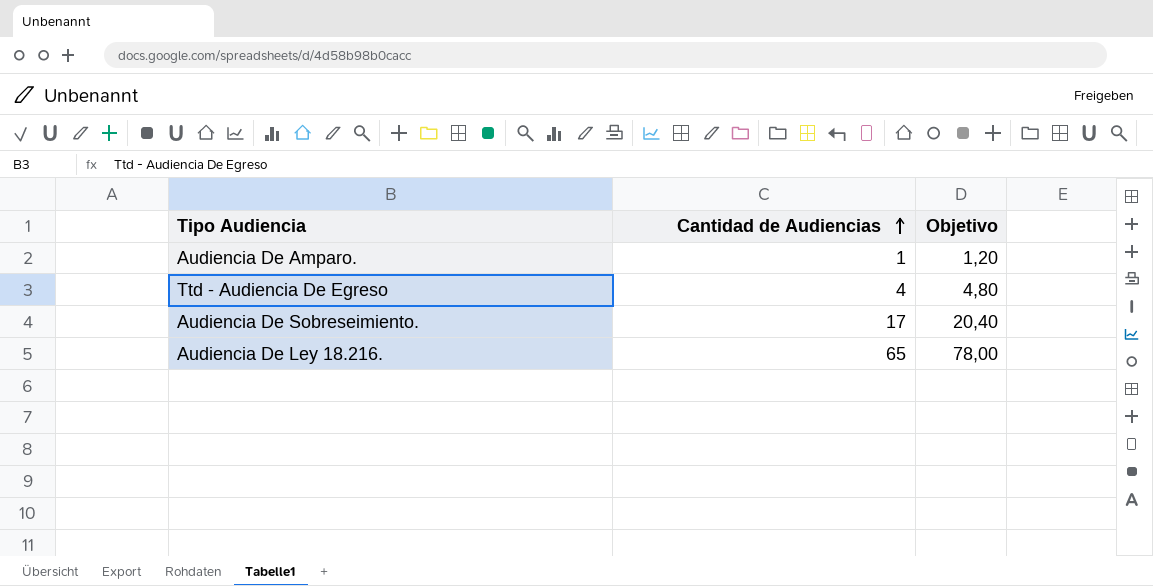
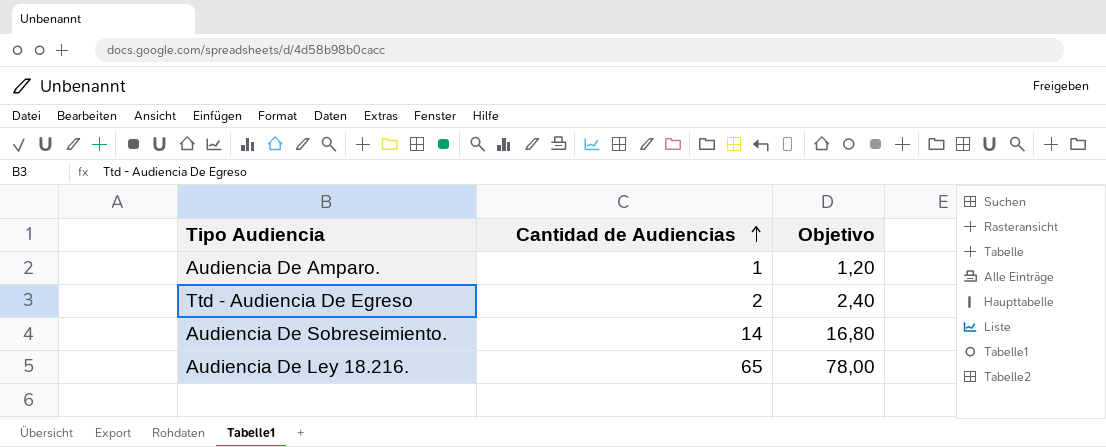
Ttd - Audiencia De Egreso | Cantidad de Audiencias: 4 -> 2
Ttd - Audiencia De Egreso | Objetivo: 4,80 -> 2,40
Audiencia De Sobreseimiento. | Cantidad de Audiencias: 17 -> 14
Audiencia De Sobreseimiento. | Objetivo: 20,40 -> 16,80

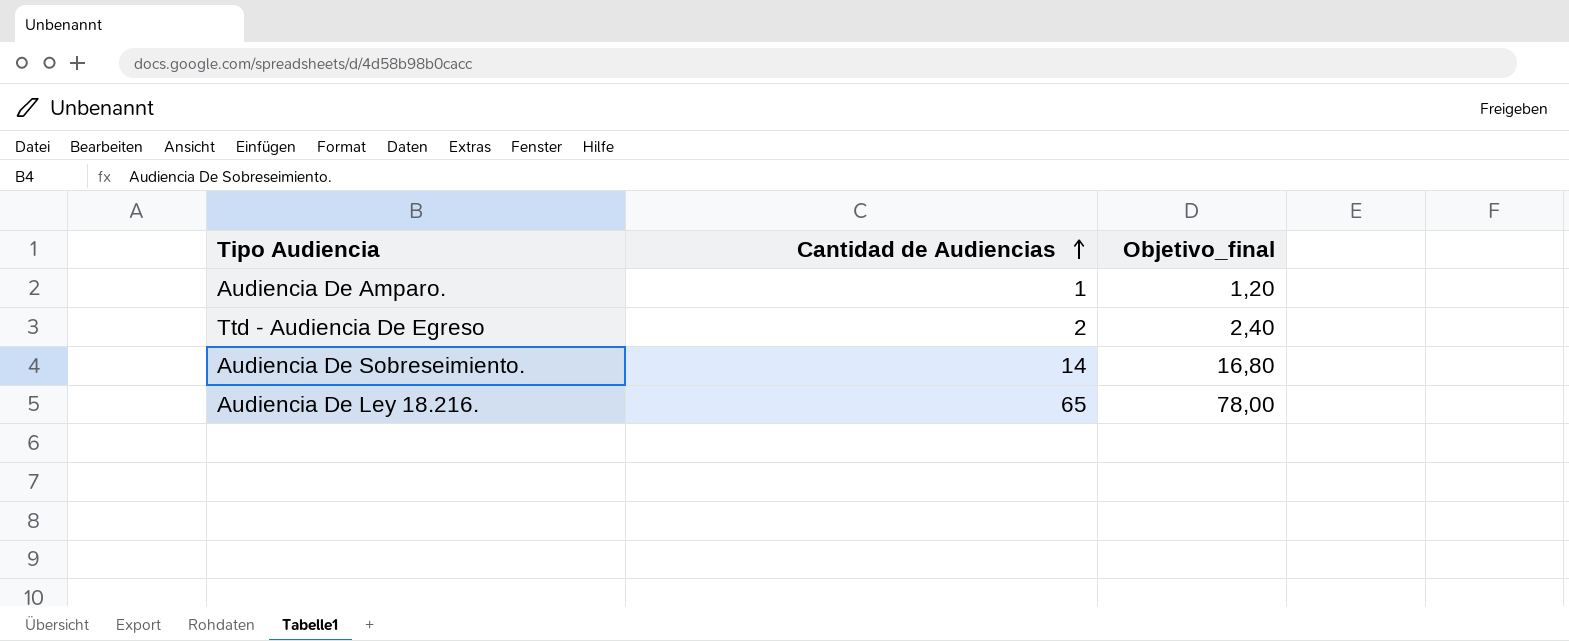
column name: Objetivo -> Objetivo_final

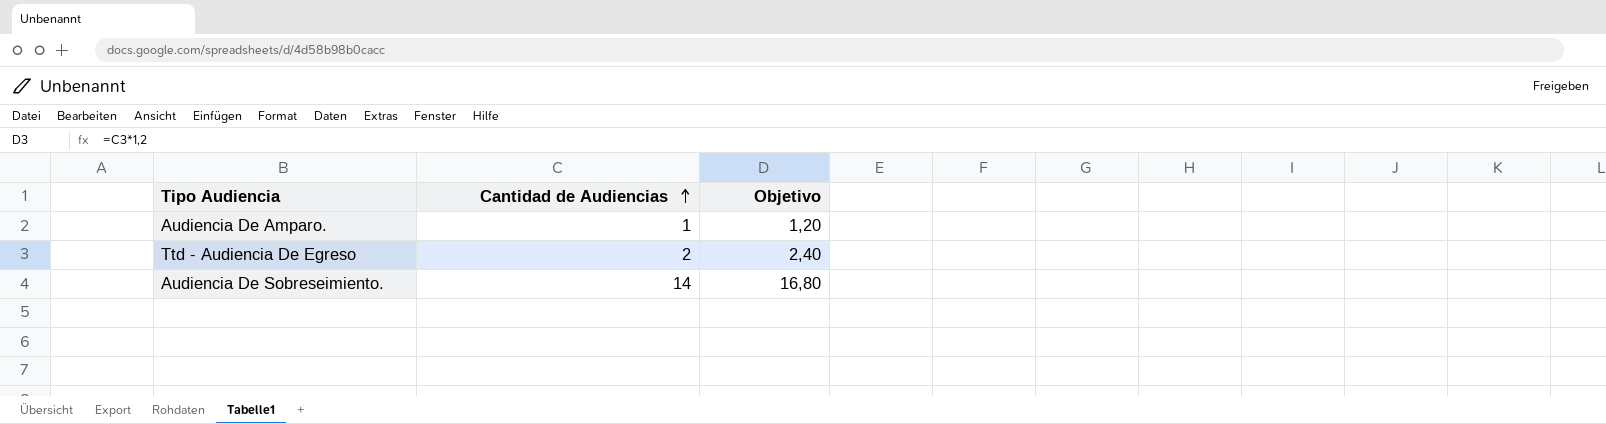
column name: Objetivo_final -> Objetivo
row Audiencia De Ley 18.216.: 65 | 78,00 -> none

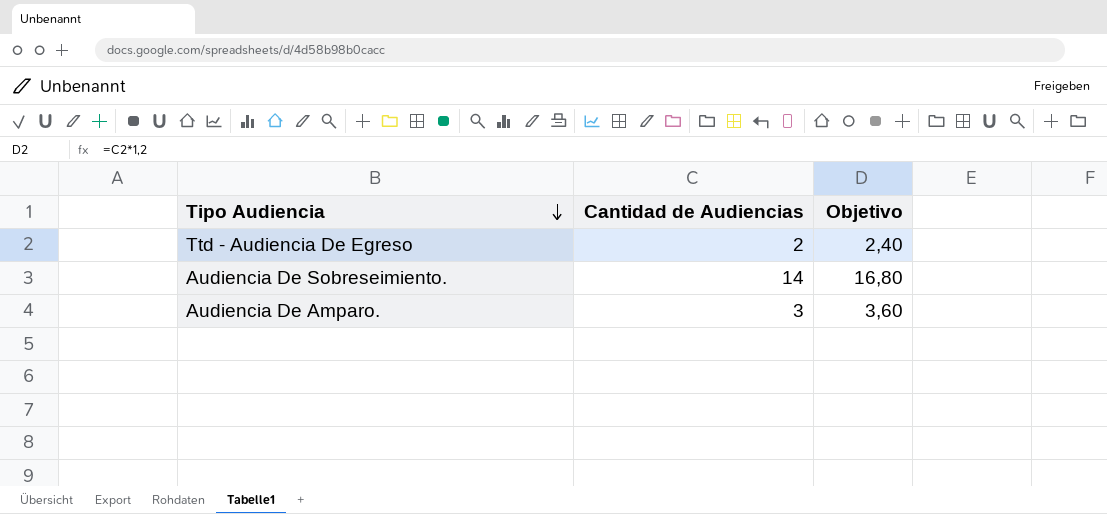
row order: Cantidad de Audiencias ascending -> Tipo Audiencia descending
Audiencia De Amparo. | Cantidad de Audiencias: 1 -> 3
Audiencia De Amparo. | Objetivo: 1,20 -> 3,60

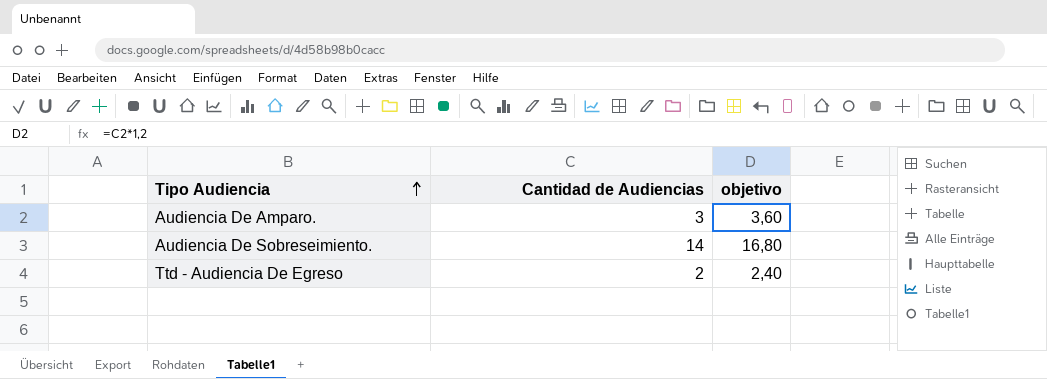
row order: Tipo Audiencia descending -> Tipo Audiencia ascending
column name: Objetivo -> objetivo

